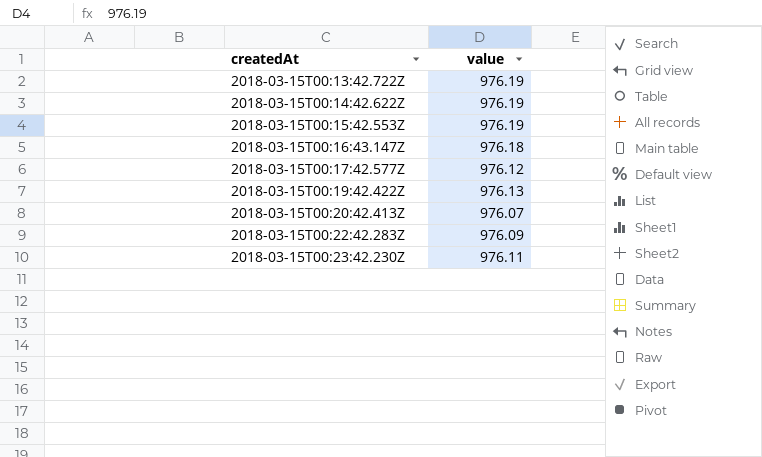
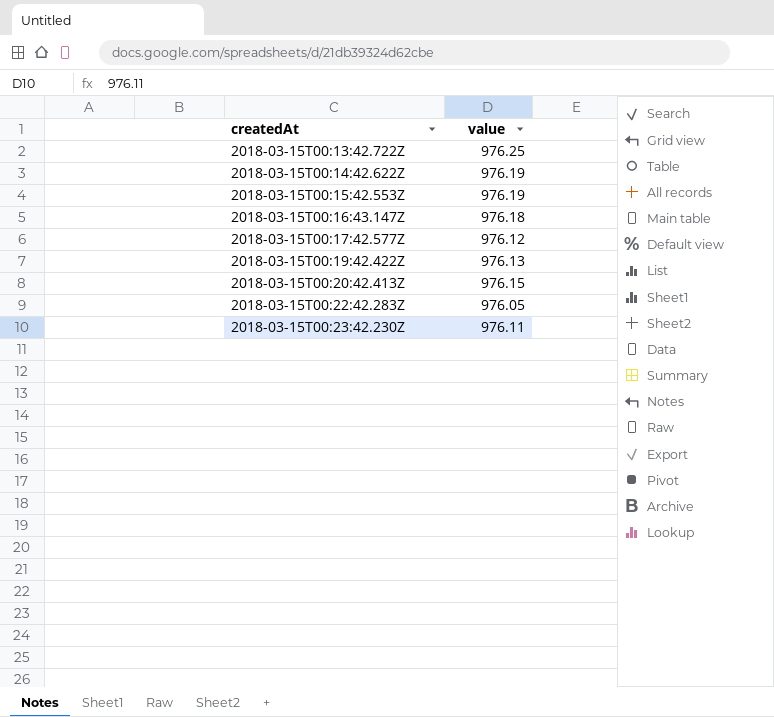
2018-03-15T00:13:42.722Z | value: 976.19 -> 976.25
2018-03-15T00:20:42.413Z | value: 976.07 -> 976.15
2018-03-15T00:22:42.283Z | value: 976.09 -> 976.05

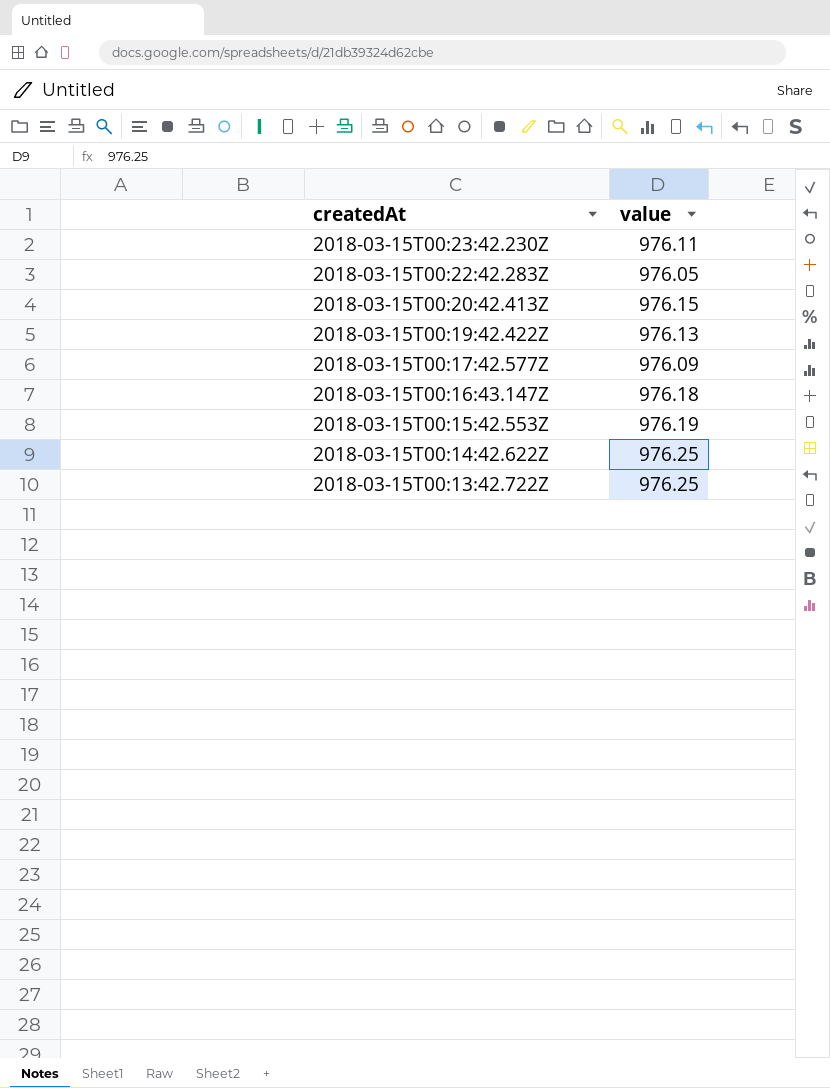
row order: createdAt ascending -> createdAt descending
2018-03-15T00:17:42.577Z | value: 976.12 -> 976.09
2018-03-15T00:14:42.622Z | value: 976.19 -> 976.25

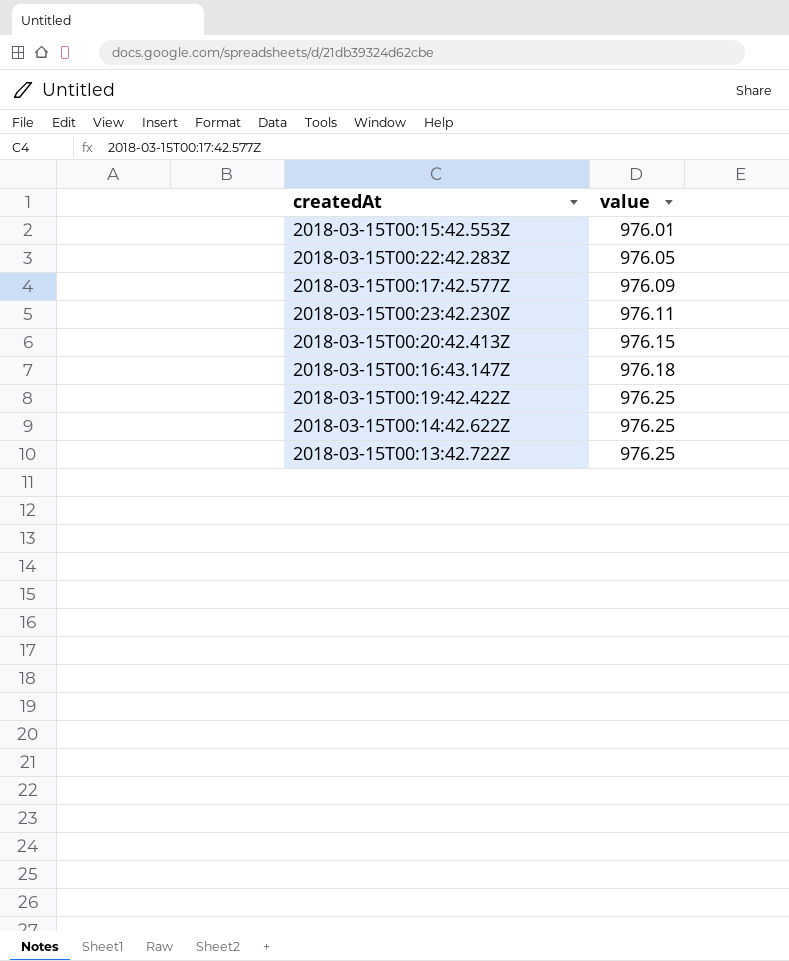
row order: createdAt descending -> value ascending
2018-03-15T00:15:42.553Z | value: 976.19 -> 976.01
2018-03-15T00:19:42.422Z | value: 976.13 -> 976.25

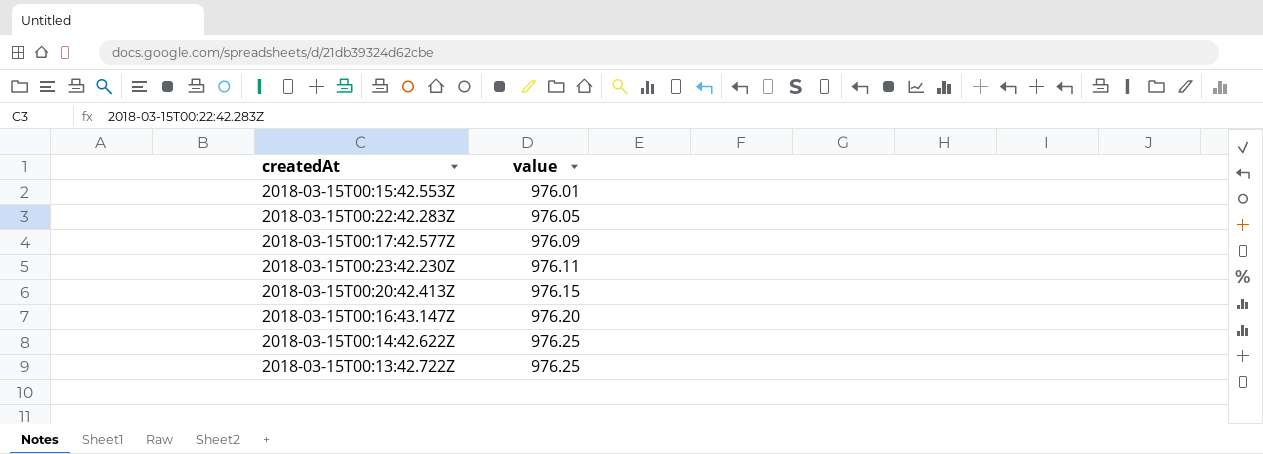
row 2018-03-15T00:19:42.422Z: 976.25 -> none
2018-03-15T00:16:43.147Z | value: 976.18 -> 976.20

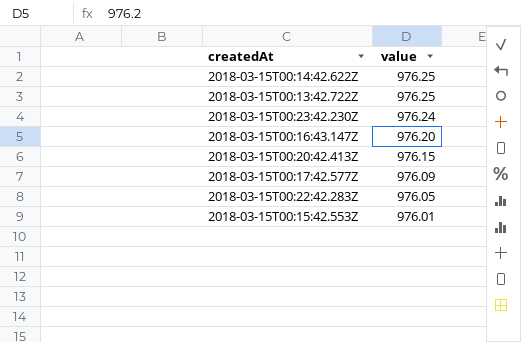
row order: value ascending -> value descending
2018-03-15T00:23:42.230Z | value: 976.11 -> 976.24

